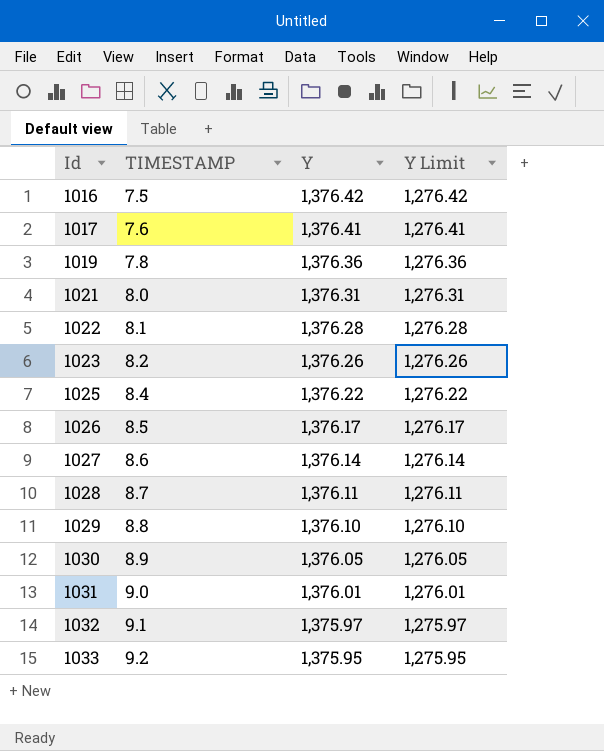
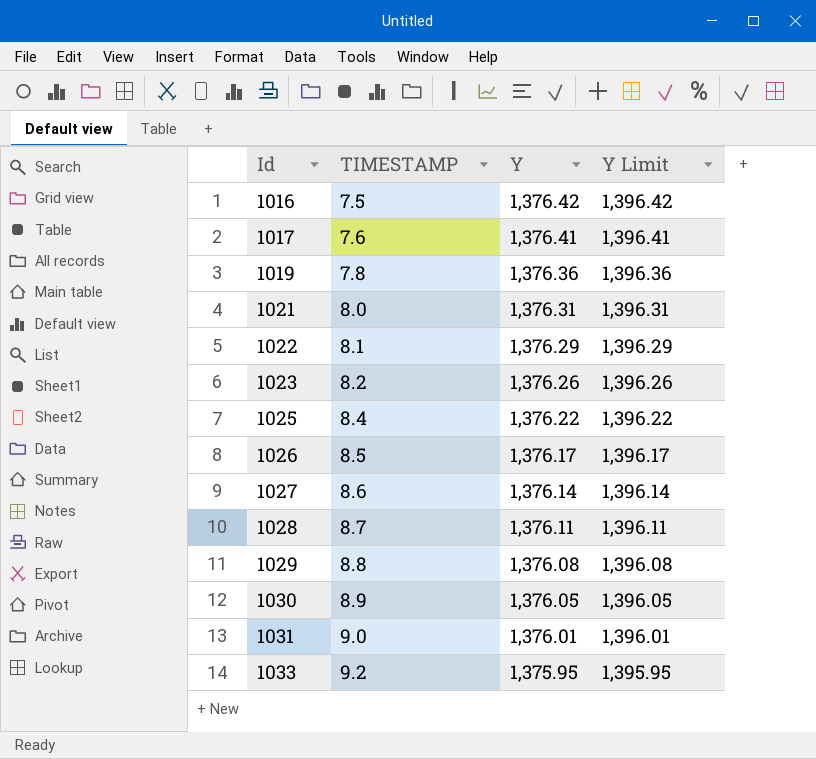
column Y Limit | formula: [Y] - 100 -> [Y] + 20
row 1032: 9.1 | 1,375.97 | 1,275.97 -> none
1022 | Y: 1,376.28 -> 1,376.29
1029 | Y: 1,376.10 -> 1,376.08

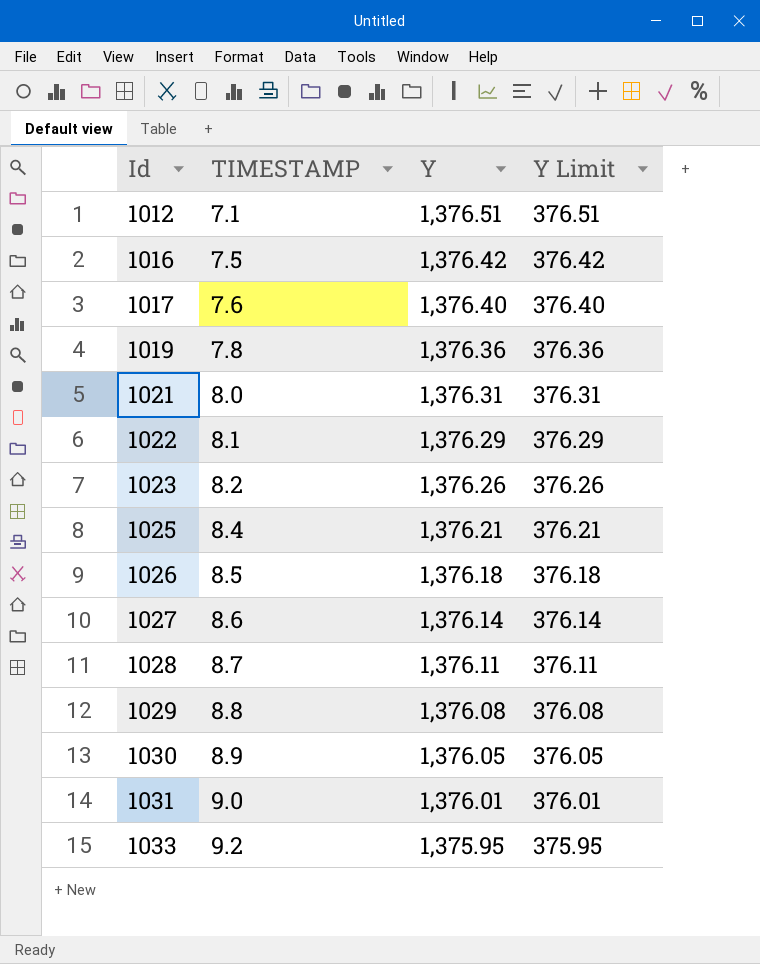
column Y Limit | formula: [Y] + 20 -> [Y] - 1000
row 1012: none -> 7.1 | 1,376.51 | 376.51
1017 | Y: 1,376.41 -> 1,376.40
1025 | Y: 1,376.22 -> 1,376.21
1026 | Y: 1,376.17 -> 1,376.18

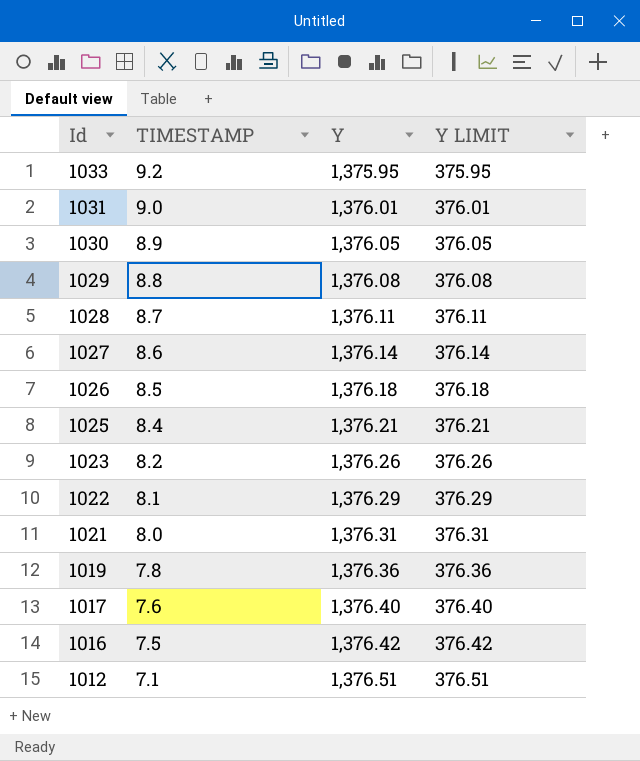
row order: Id ascending -> Id descending
column name: Y Limit -> Y LIMIT

